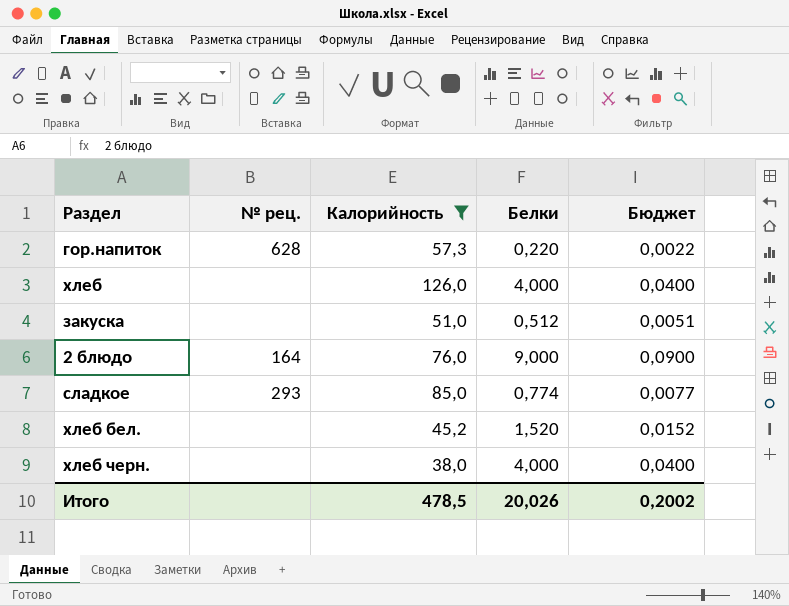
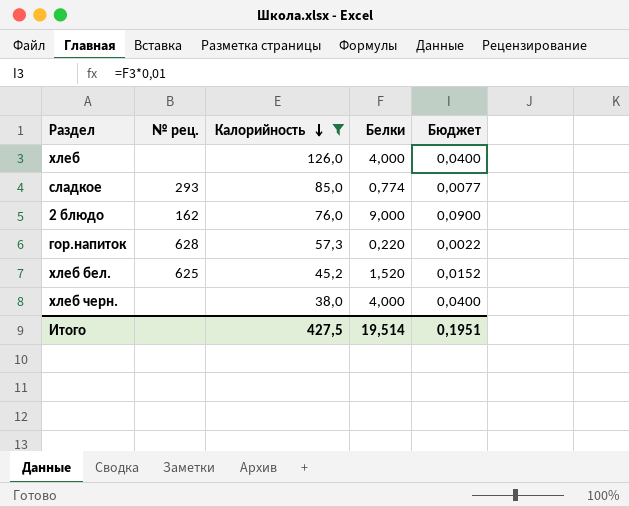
row order: none -> Калорийность descending
row закуска: none | 51,0 | 0,512 | 0,0051 -> none
2 блюдо | № рец.: 164 -> 162
хлеб бел. | № рец.: none -> 625
Итого | Калорийность: 478,5 -> 427,5
Итого | Белки: 20,026 -> 19,514
Итого | Бюджет: 0,2002 -> 0,1951

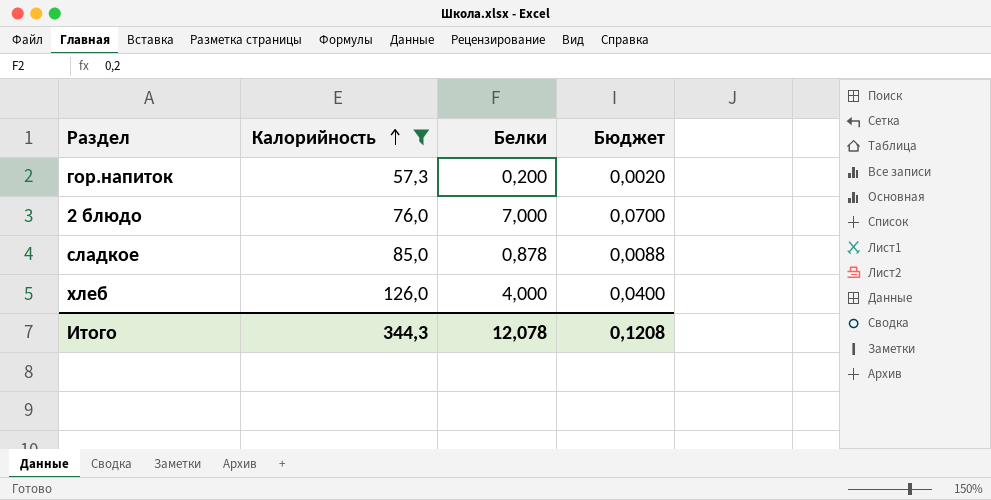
row order: Калорийность descending -> Калорийность ascending
column № рец. | position: 2 -> none
row хлеб бел.: 625 | 45,2 | 1,520 | 0,0152 -> none
row хлеб черн.: none | 38,0 | 4,000 | 0,0400 -> none
гор.напиток | Белки: 0,220 -> 0,200
гор.напиток | Бюджет: 0,0022 -> 0,0020
2 блюдо | Белки: 9,000 -> 7,000
2 блюдо | Бюджет: 0,0900 -> 0,0700
сладкое | Белки: 0,774 -> 0,878
сладкое | Бюджет: 0,0077 -> 0,0088
Итого | Калорийность: 427,5 -> 344,3
Итого | Белки: 19,514 -> 12,078
Итого | Бюджет: 0,1951 -> 0,1208

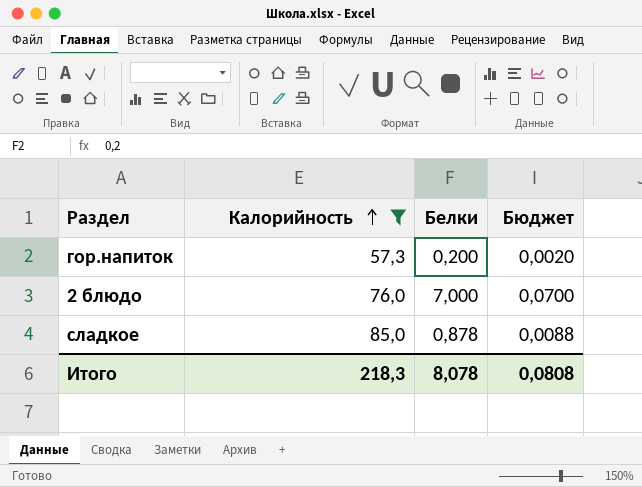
row хлеб: 126,0 | 4,000 | 0,0400 -> none
Итого | Калорийность: 344,3 -> 218,3
Итого | Белки: 12,078 -> 8,078
Итого | Бюджет: 0,1208 -> 0,0808

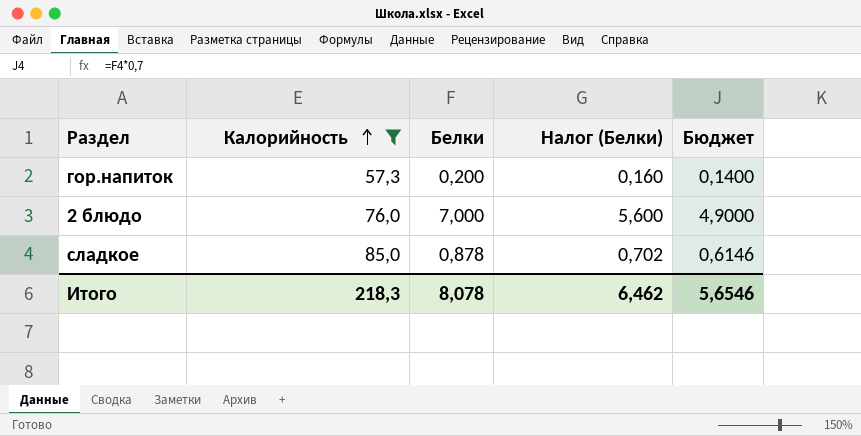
column Налог (Белки) | formula: none -> [Белки] * 0,8
column Бюджет | formula: [Белки] * 0,01 -> [Белки] * 0,7
Итого | Бюджет: 0,0808 -> 5,6546

